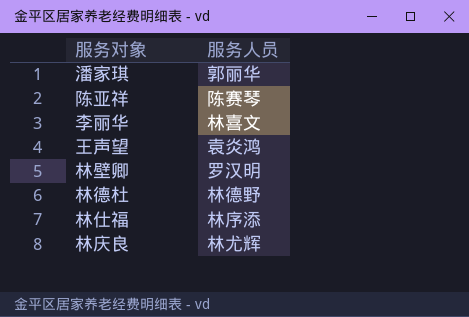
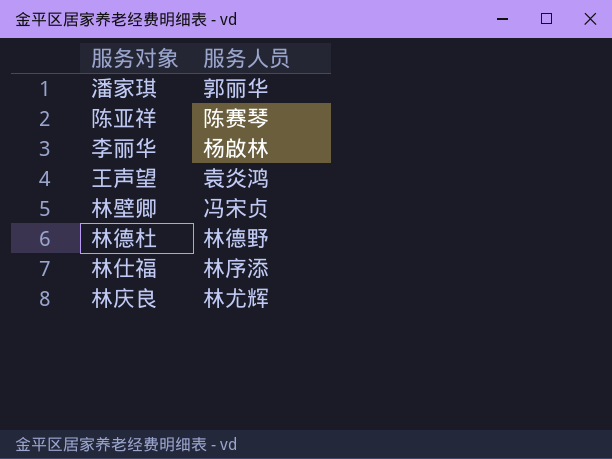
李丽华 | 服务人员: 林喜文 -> 杨啟林
林壁卿 | 服务人员: 罗汉明 -> 冯宋贞

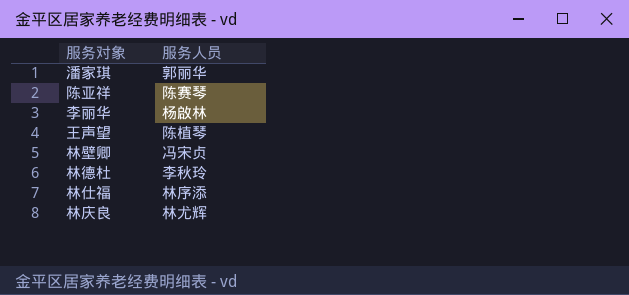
王声望 | 服务人员: 袁炎鸿 -> 陈植琴
林德杜 | 服务人员: 林德野 -> 李秋玲

